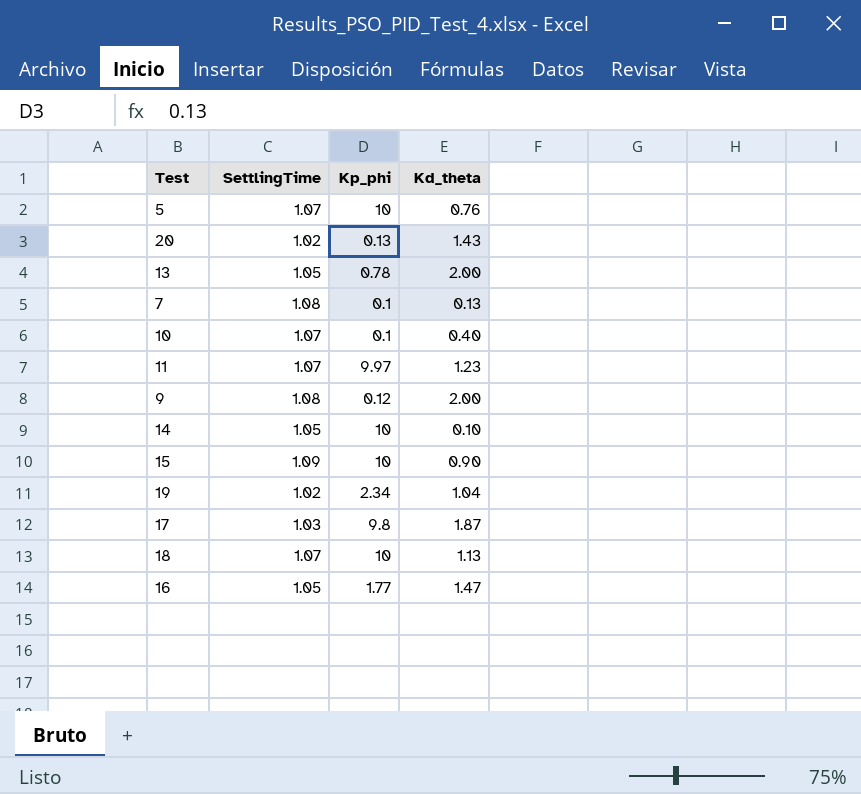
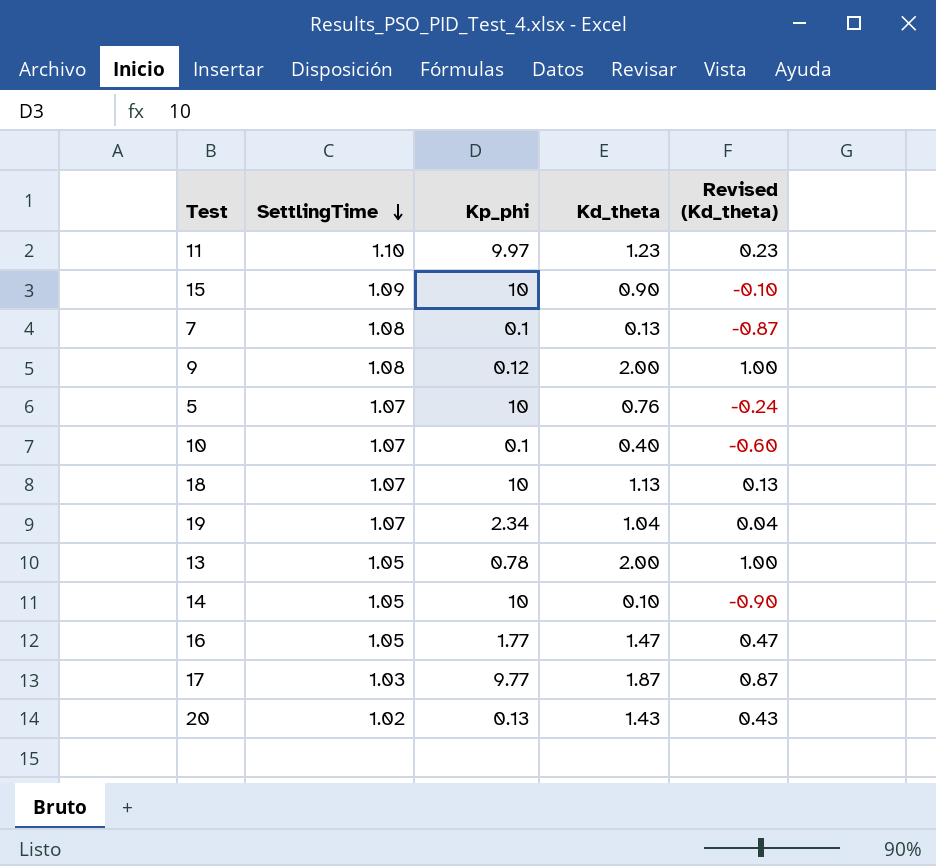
row order: none -> SettlingTime descending
column Revised (Kd_theta) | formula: none -> [Kd_theta] - 1
11 | SettlingTime: 1.07 -> 1.10
19 | SettlingTime: 1.02 -> 1.07
17 | Kp_phi: 9.8 -> 9.77

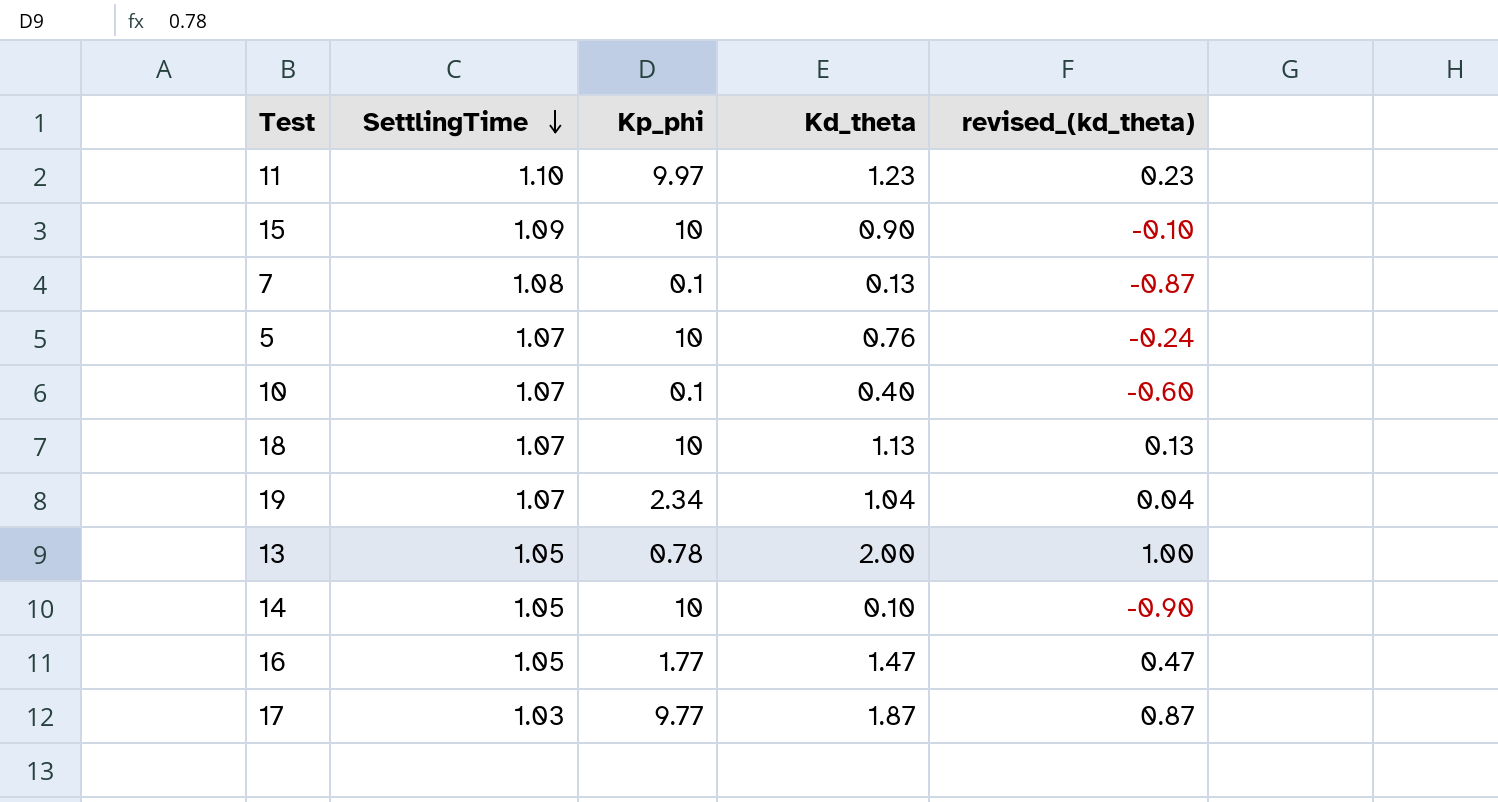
column name: Revised (Kd_theta) -> revised_(kd_theta)
row 9: 1.08 | 0.12 | 2.00 | 1.00 -> none
row 20: 1.02 | 0.13 | 1.43 | 0.43 -> none

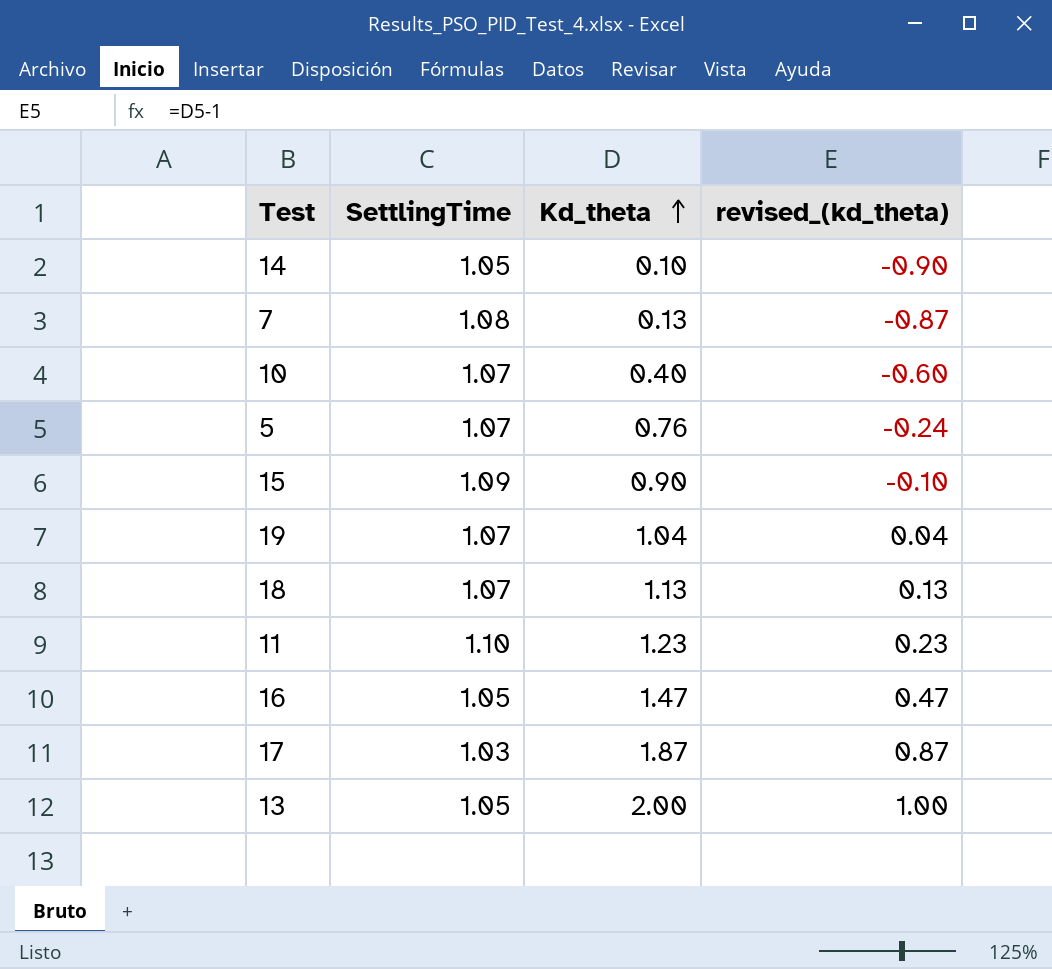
row order: SettlingTime descending -> Kd_theta ascending
column Kp_phi | position: 3 -> none

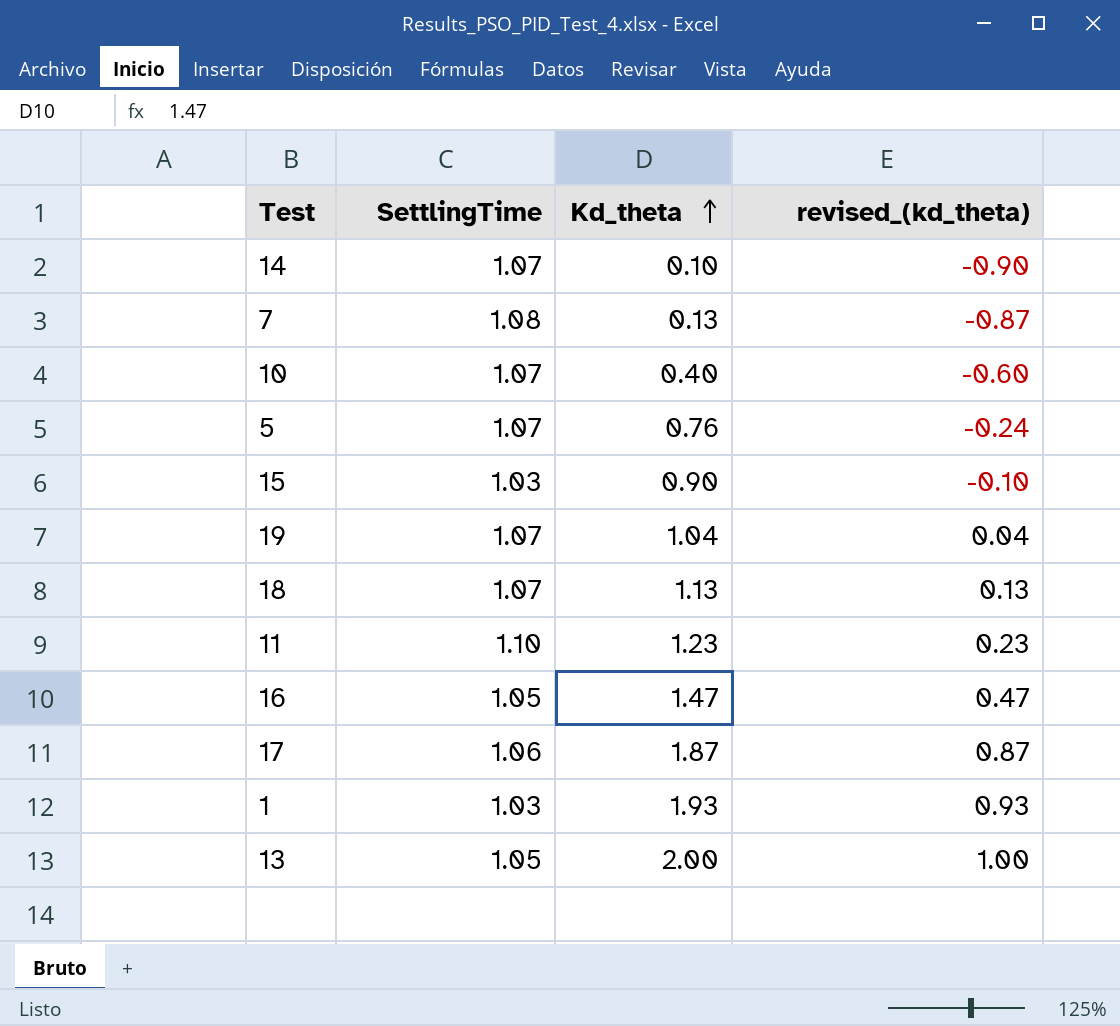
14 | SettlingTime: 1.05 -> 1.07
15 | SettlingTime: 1.09 -> 1.03
17 | SettlingTime: 1.03 -> 1.06
row 1: none -> 1.03 | 1.93 | 0.93

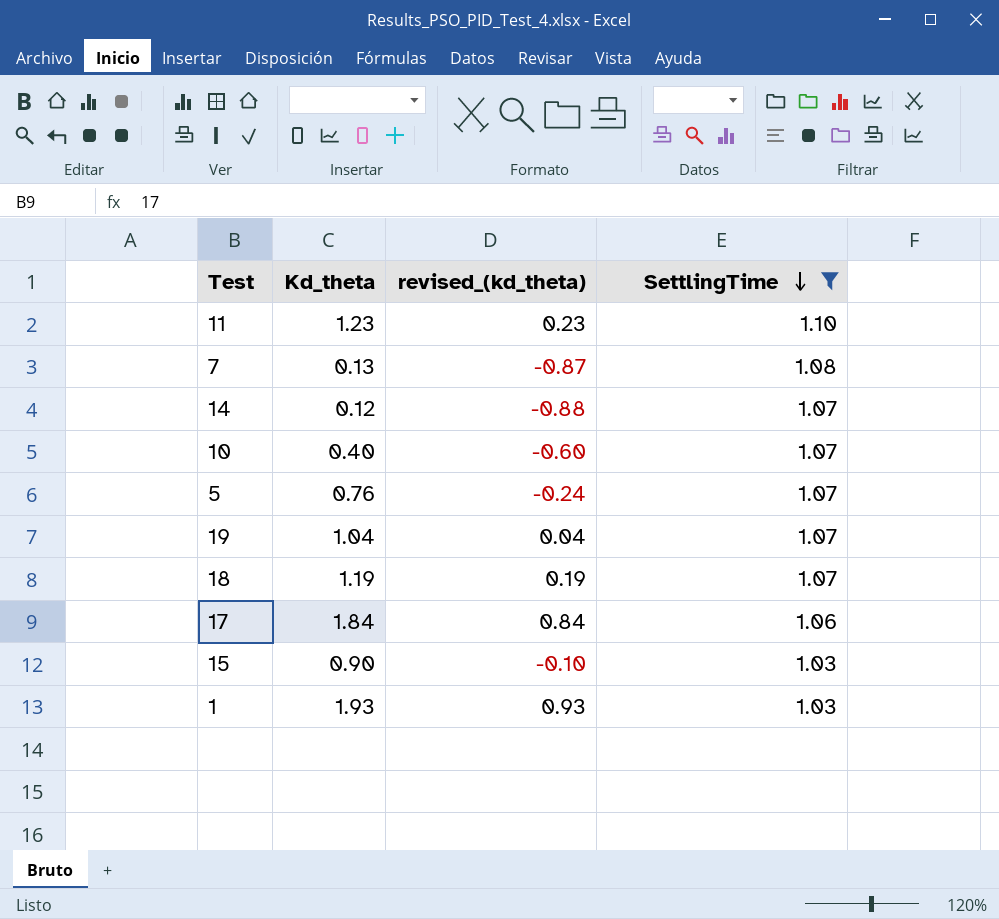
filter: none -> SettlingTime != 1.05
row order: Kd_theta ascending -> SettlingTime descending
column SettlingTime | position: 2 -> 4
14 | Kd_theta: 0.10 -> 0.12
14 | revised_(kd_theta): -0.90 -> -0.88
18 | Kd_theta: 1.13 -> 1.19
18 | revised_(kd_theta): 0.13 -> 0.19
17 | Kd_theta: 1.87 -> 1.84
17 | revised_(kd_theta): 0.87 -> 0.84

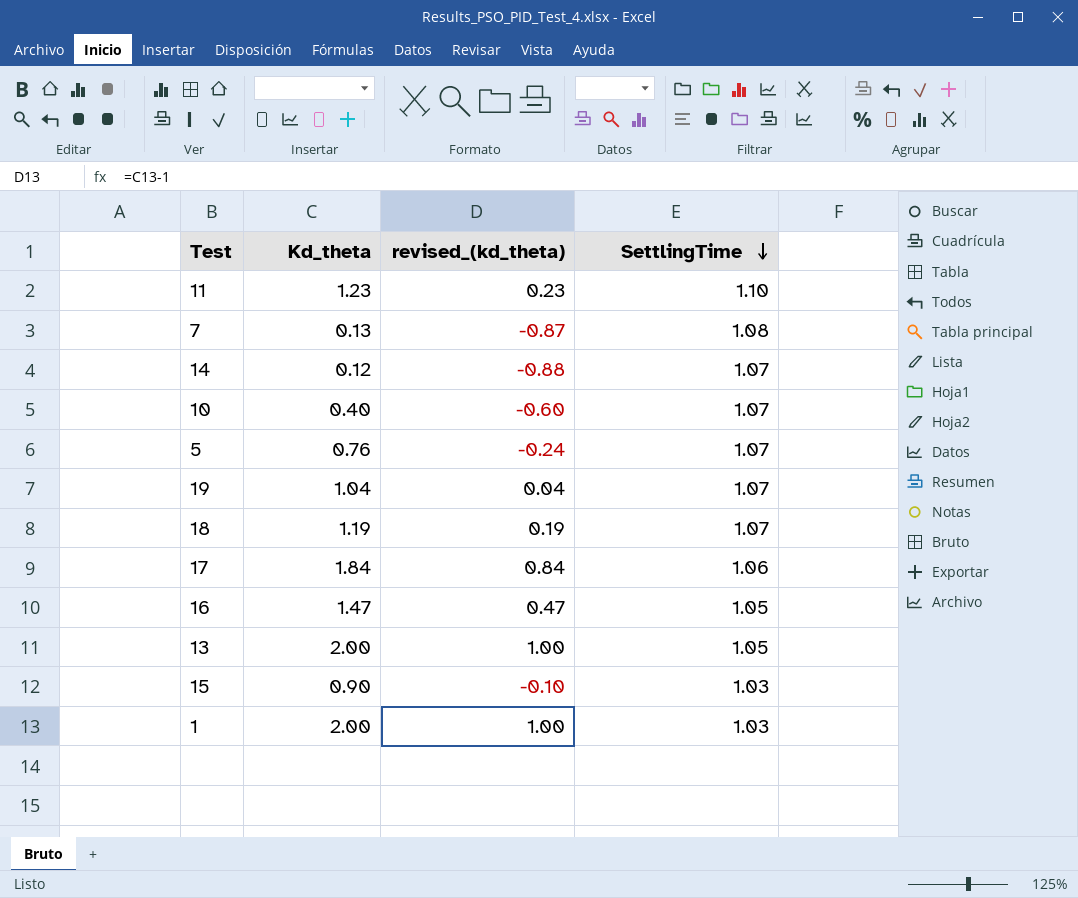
filter: SettlingTime != 1.05 -> none
1 | Kd_theta: 1.93 -> 2.00
1 | revised_(kd_theta): 0.93 -> 1.00

